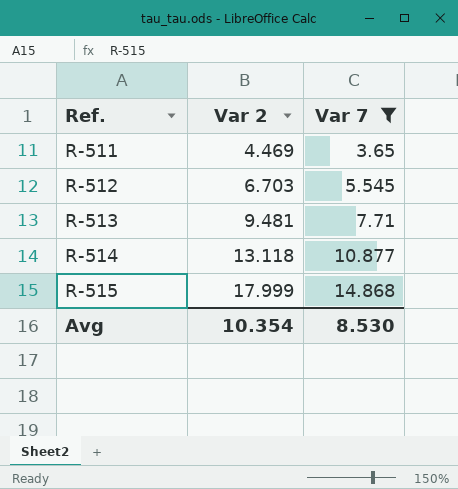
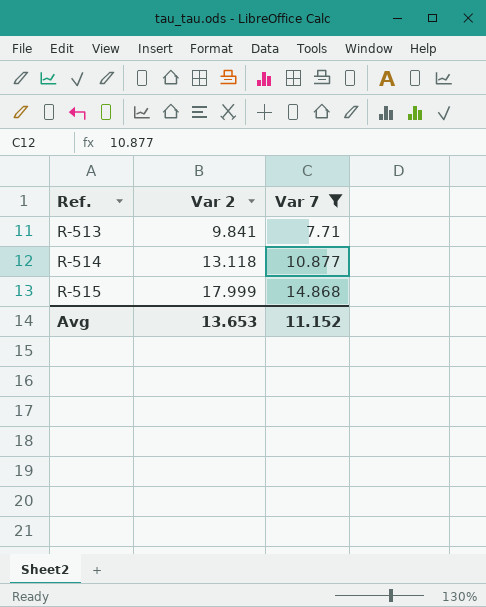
row R-511: 4.469 | 3.65 -> none
row R-512: 6.703 | 5.545 -> none
R-513 | Var 2: 9.481 -> 9.841
Avg | Var 2: 10.354 -> 13.653
Avg | Var 7: 8.530 -> 11.152

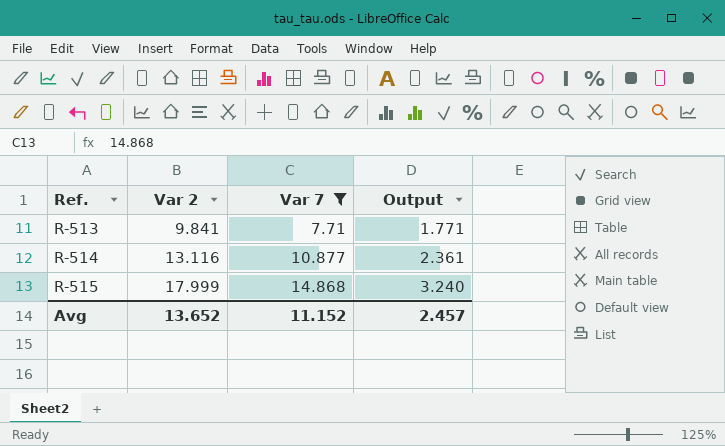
column Output | formula: none -> [Var 2] * 0.18
R-514 | Var 2: 13.118 -> 13.116
Avg | Var 2: 13.653 -> 13.652

